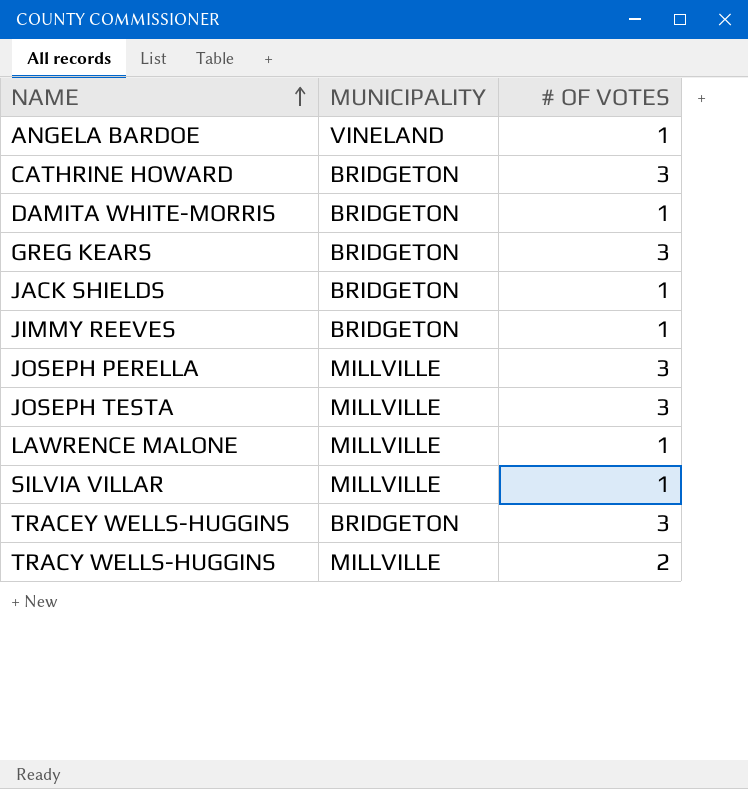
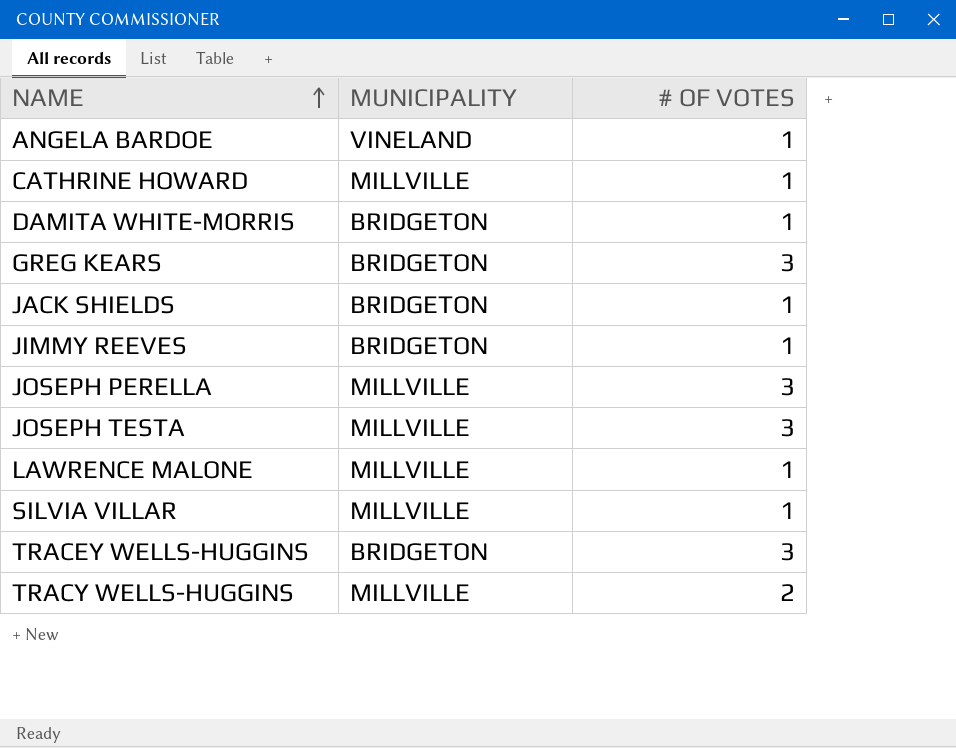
CATHRINE HOWARD | MUNICIPALITY: BRIDGETON -> MILLVILLE
CATHRINE HOWARD | # OF VOTES: 3 -> 1

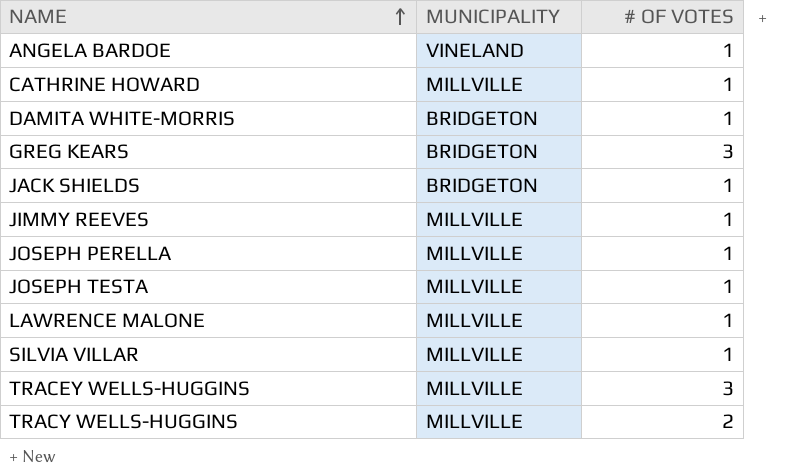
JIMMY REEVES | MUNICIPALITY: BRIDGETON -> MILLVILLE
JOSEPH PERELLA | # OF VOTES: 3 -> 1
JOSEPH TESTA | # OF VOTES: 3 -> 1
TRACEY WELLS-HUGGINS | MUNICIPALITY: BRIDGETON -> MILLVILLE

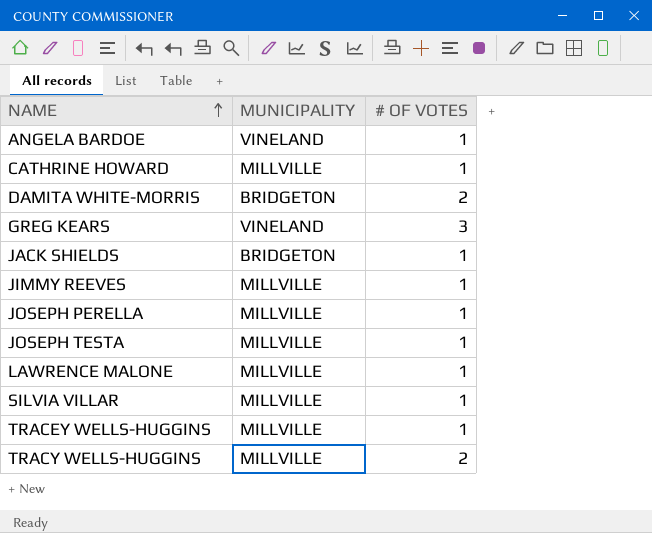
DAMITA WHITE-MORRIS | # OF VOTES: 1 -> 2
GREG KEARS | MUNICIPALITY: BRIDGETON -> VINELAND
TRACEY WELLS-HUGGINS | # OF VOTES: 3 -> 1

